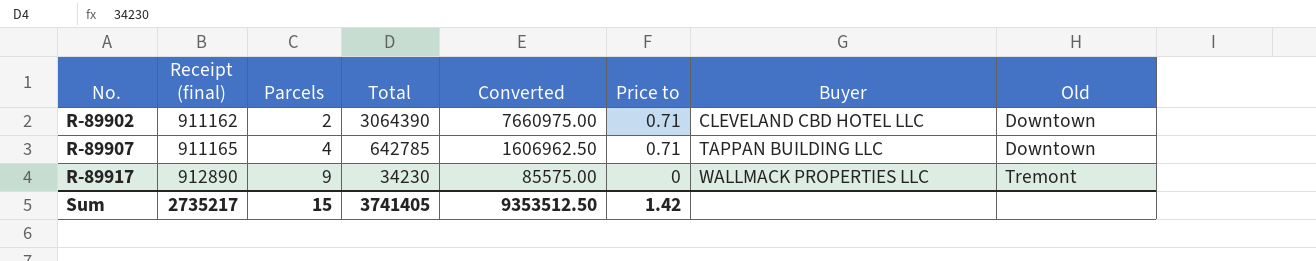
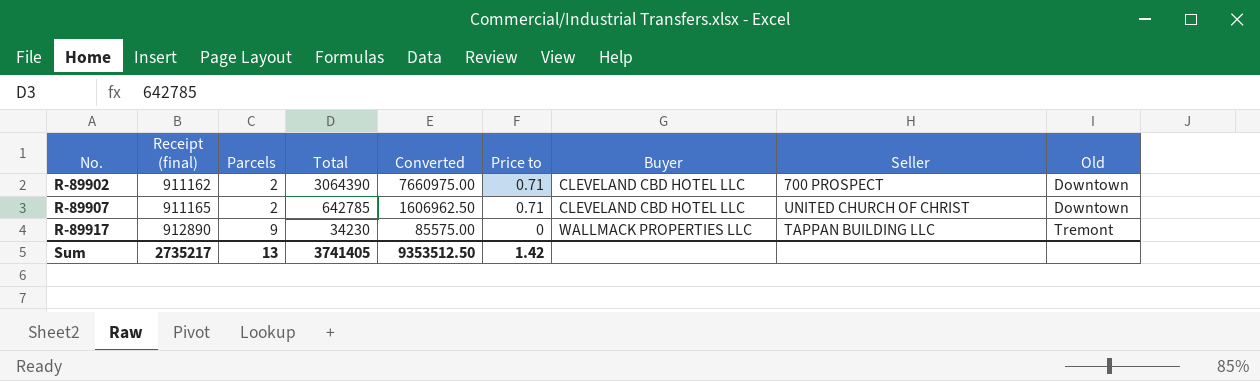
column Seller | position: none -> 8
R-89907 | Parcels: 4 -> 2
R-89907 | Buyer: TAPPAN BUILDING LLC -> CLEVELAND CBD HOTEL LLC
Sum | Parcels: 15 -> 13

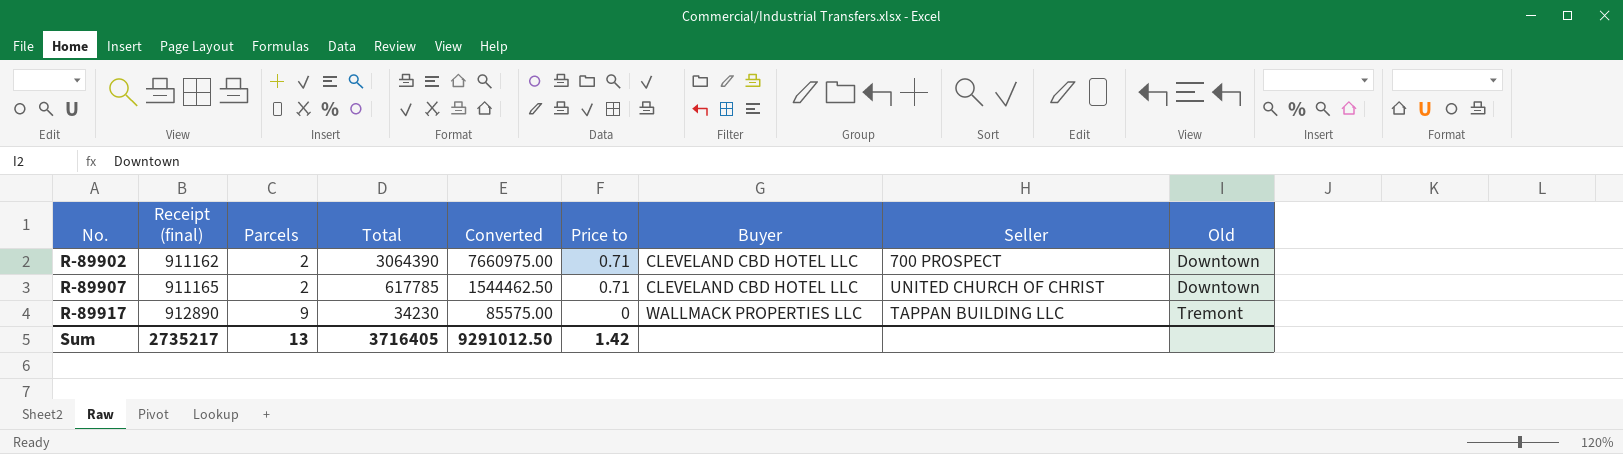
R-89907 | Total: 642785 -> 617785
R-89907 | Converted: 1606962.50 -> 1544462.50
Sum | Total: 3741405 -> 3716405
Sum | Converted: 9353512.50 -> 9291012.50

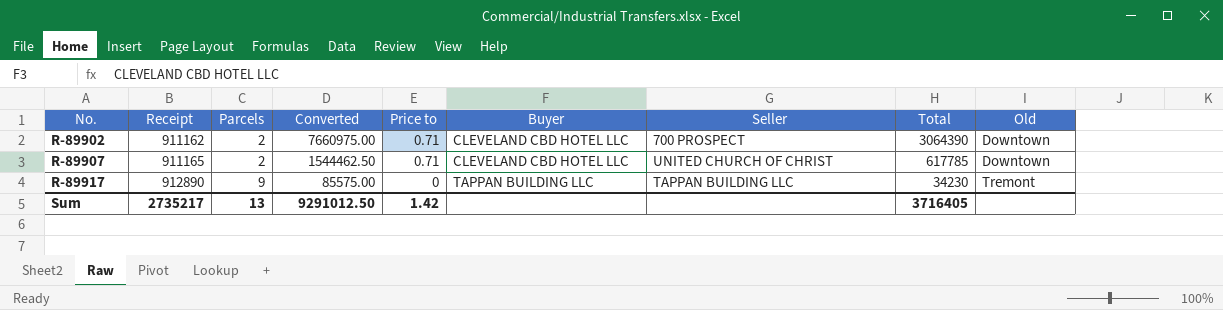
column name: Receipt (final) -> Receipt
column Total | position: 4 -> 8
R-89917 | Buyer: WALLMACK PROPERTIES LLC -> TAPPAN BUILDING LLC

